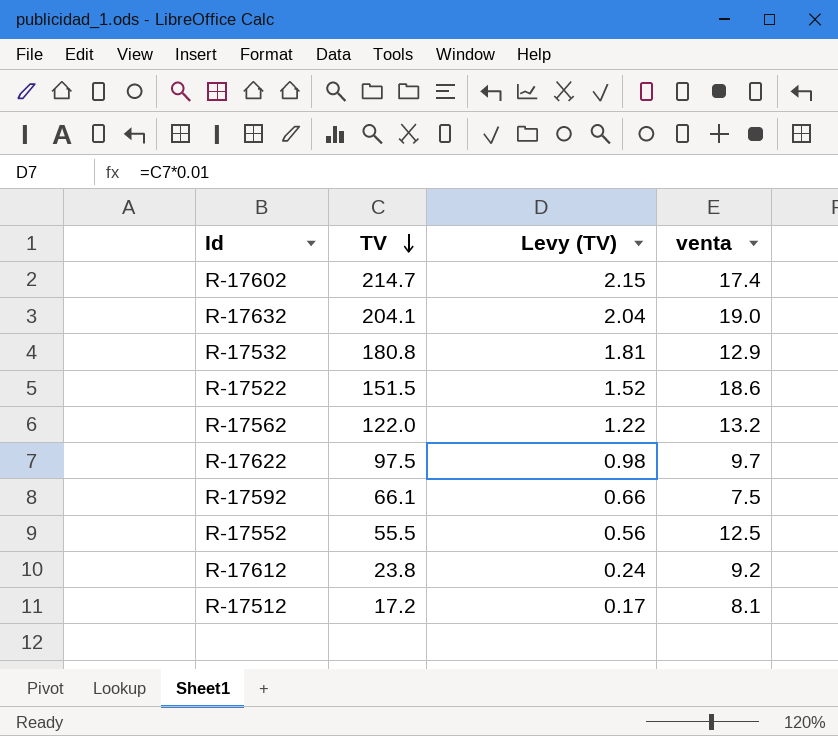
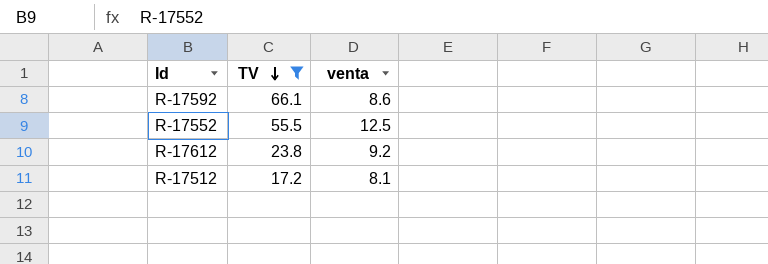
filter: none -> TV <= 66.1
column Levy (TV) | formula: [TV] * 0.01 -> none
R-17592 | venta: 7.5 -> 8.6

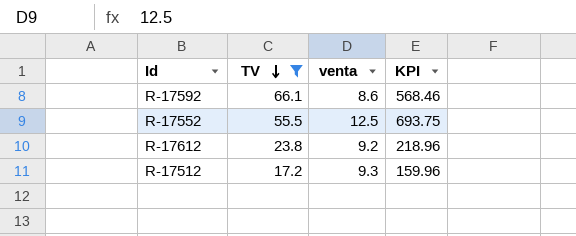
column KPI | formula: none -> [TV] * [venta]
R-17512 | venta: 8.1 -> 9.3

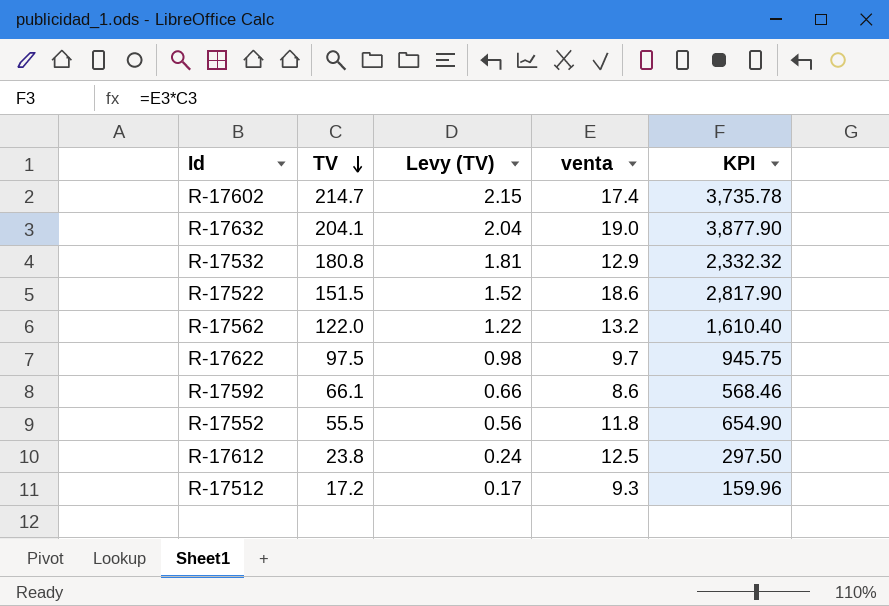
filter: TV <= 66.1 -> none
column Levy (TV) | formula: none -> [TV] * 0.01
R-17552 | venta: 12.5 -> 11.8
R-17552 | KPI: 693.75 -> 654.90
R-17612 | venta: 9.2 -> 12.5
R-17612 | KPI: 218.96 -> 297.50

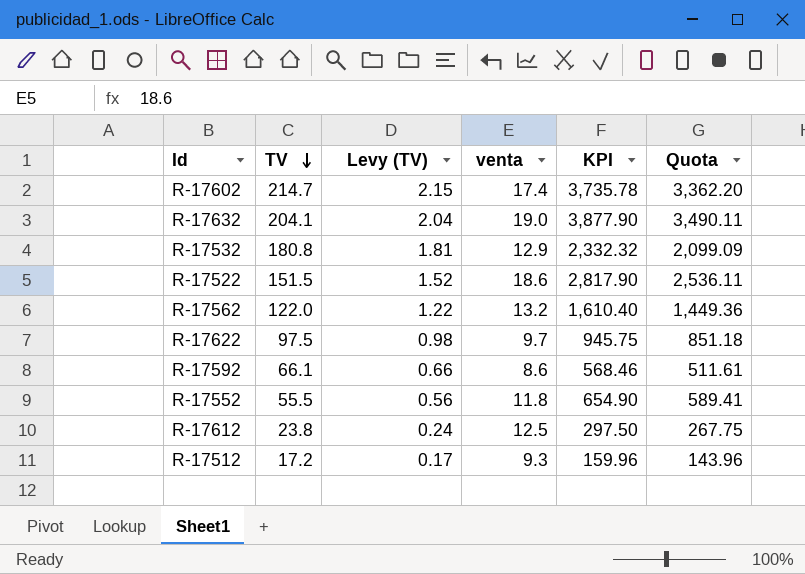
column Quota | formula: none -> [KPI] * 0.9

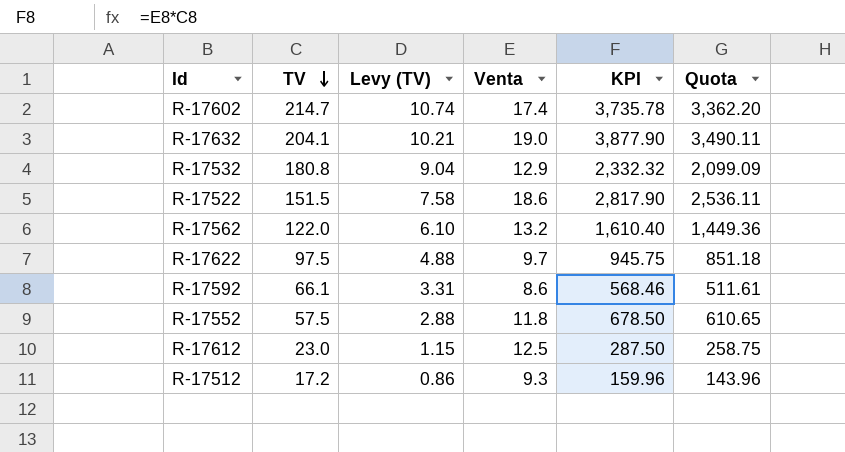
column Levy (TV) | formula: [TV] * 0.01 -> [TV] * 0.05
column name: venta -> Venta
R-17552 | TV: 55.5 -> 57.5
R-17552 | KPI: 654.90 -> 678.50
R-17552 | Quota: 589.41 -> 610.65
R-17612 | TV: 23.8 -> 23.0
R-17612 | KPI: 297.50 -> 287.50
R-17612 | Quota: 267.75 -> 258.75

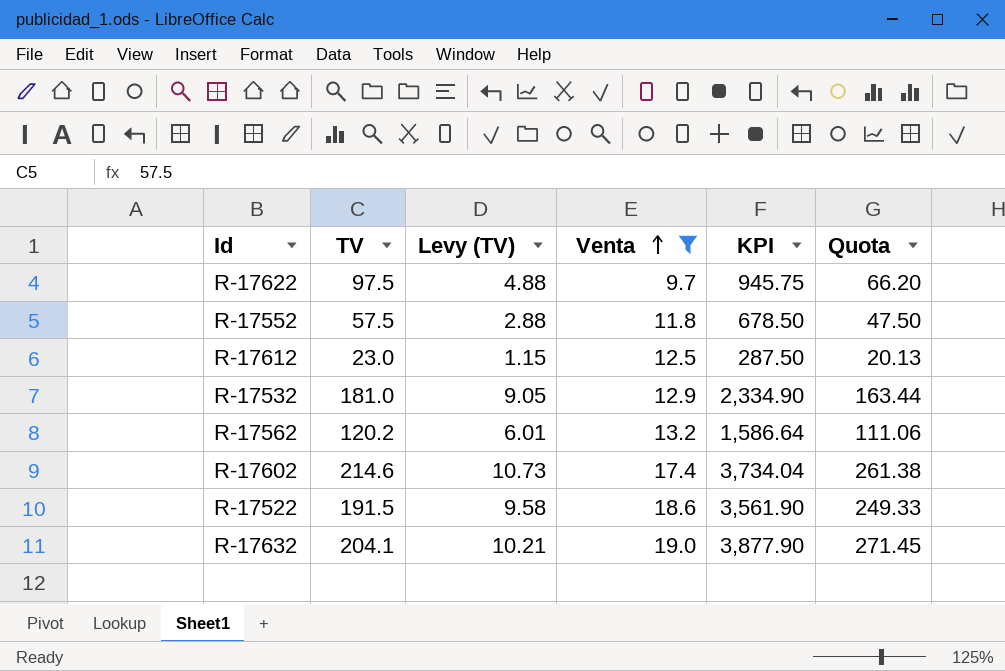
filter: none -> Venta >= 9.7
row order: TV descending -> Venta ascending
column Quota | formula: [KPI] * 0.9 -> [KPI] * 0.07
R-17532 | TV: 180.8 -> 181.0
R-17532 | Levy (TV): 9.04 -> 9.05
R-17532 | KPI: 2,332.32 -> 2,334.90
R-17562 | TV: 122.0 -> 120.2
R-17562 | Levy (TV): 6.10 -> 6.01
R-17562 | KPI: 1,610.40 -> 1,586.64
R-17602 | TV: 214.7 -> 214.6
R-17602 | Levy (TV): 10.74 -> 10.73
R-17602 | KPI: 3,735.78 -> 3,734.04
R-17522 | TV: 151.5 -> 191.5
R-17522 | Levy (TV): 7.58 -> 9.58
R-17522 | KPI: 2,817.90 -> 3,561.90

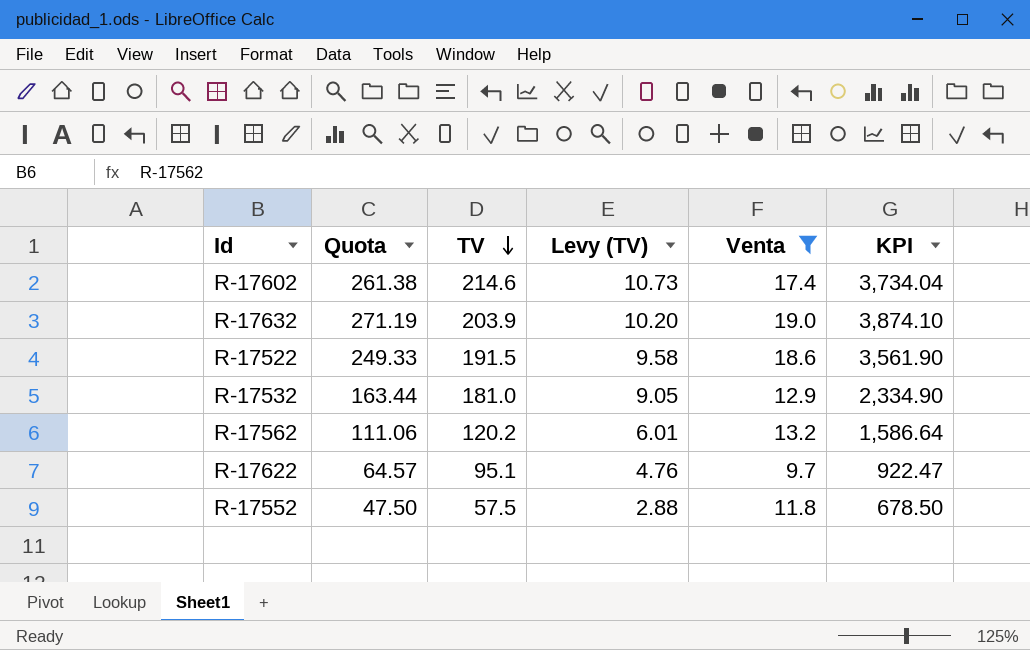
row order: Venta ascending -> TV descending
column Quota | position: 6 -> 2
row R-17612: 23.0 | 1.15 | 12.5 | 287.50 | 20.13 -> none
R-17632 | Quota: 271.45 -> 271.19
R-17632 | TV: 204.1 -> 203.9
R-17632 | Levy (TV): 10.21 -> 10.20
R-17632 | KPI: 3,877.90 -> 3,874.10
R-17622 | Quota: 66.20 -> 64.57
R-17622 | TV: 97.5 -> 95.1
R-17622 | Levy (TV): 4.88 -> 4.76
R-17622 | KPI: 945.75 -> 922.47

